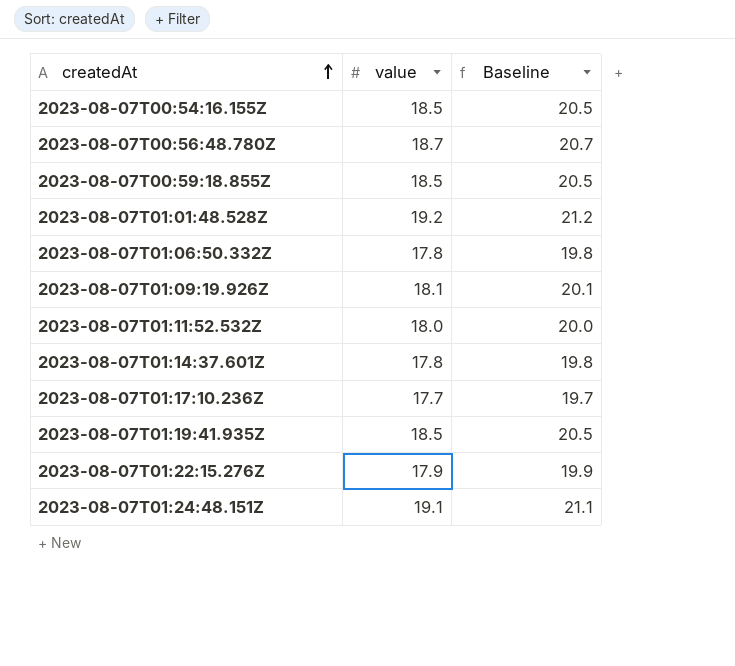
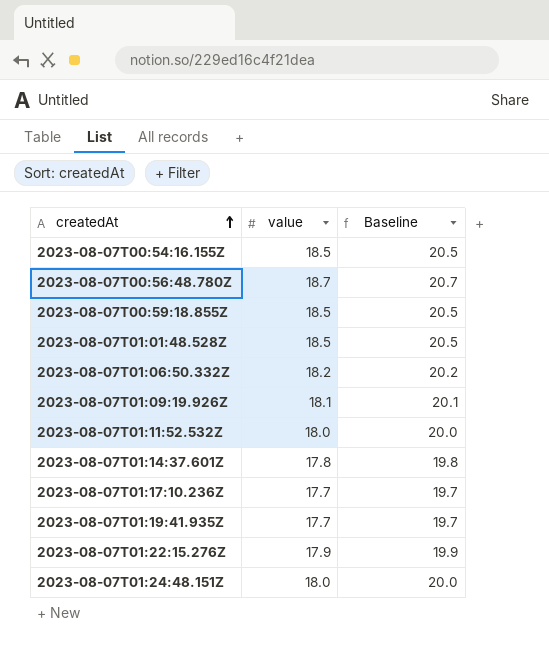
2023-08-07T01:01:48.528Z | value: 19.2 -> 18.5
2023-08-07T01:01:48.528Z | Baseline: 21.2 -> 20.5
2023-08-07T01:06:50.332Z | value: 17.8 -> 18.2
2023-08-07T01:06:50.332Z | Baseline: 19.8 -> 20.2
2023-08-07T01:19:41.935Z | value: 18.5 -> 17.7
2023-08-07T01:19:41.935Z | Baseline: 20.5 -> 19.7
2023-08-07T01:24:48.151Z | value: 19.1 -> 18.0
2023-08-07T01:24:48.151Z | Baseline: 21.1 -> 20.0

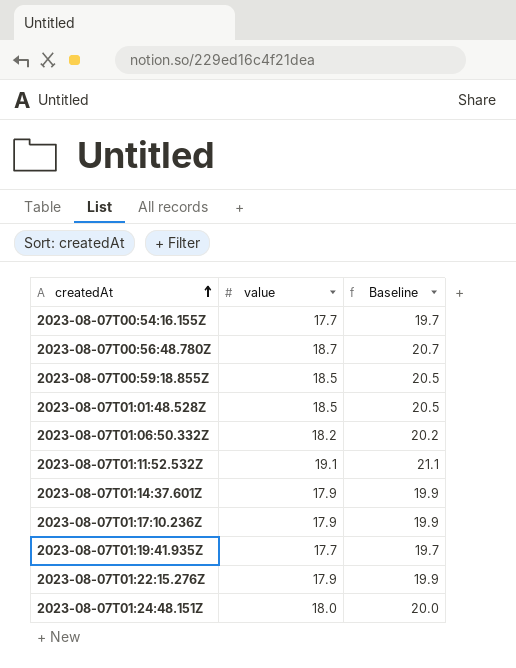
row 2023-08-07T01:09:19.926Z: 18.1 | 20.1 -> none
2023-08-07T00:54:16.155Z | value: 18.5 -> 17.7
2023-08-07T00:54:16.155Z | Baseline: 20.5 -> 19.7
2023-08-07T01:11:52.532Z | value: 18.0 -> 19.1
2023-08-07T01:11:52.532Z | Baseline: 20.0 -> 21.1
2023-08-07T01:14:37.601Z | value: 17.8 -> 17.9
2023-08-07T01:14:37.601Z | Baseline: 19.8 -> 19.9
2023-08-07T01:17:10.236Z | value: 17.7 -> 17.9
2023-08-07T01:17:10.236Z | Baseline: 19.7 -> 19.9

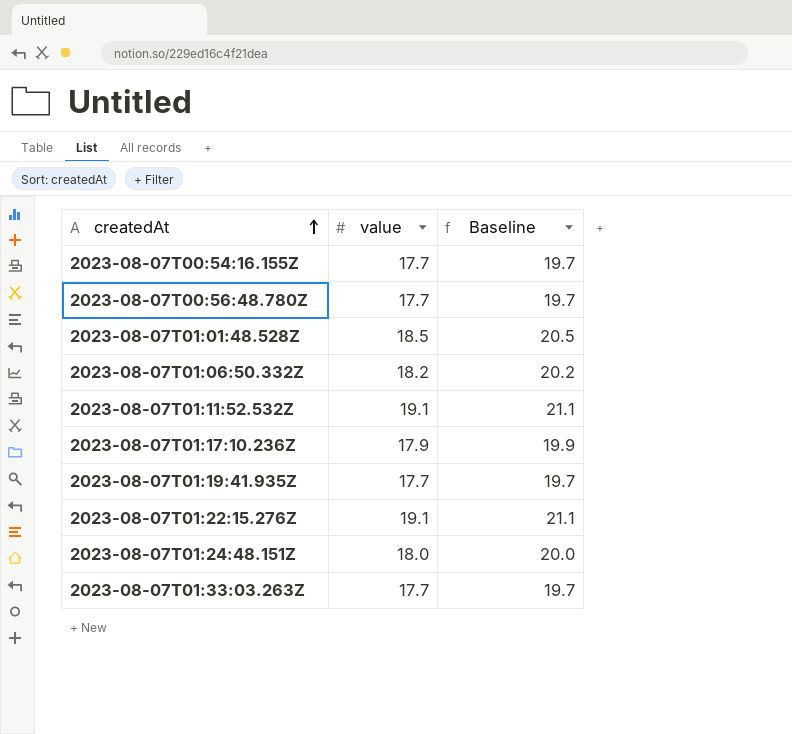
row 2023-08-07T00:59:18.855Z: 18.5 | 20.5 -> none
row 2023-08-07T01:14:37.601Z: 17.9 | 19.9 -> none
2023-08-07T00:56:48.780Z | value: 18.7 -> 17.7
2023-08-07T00:56:48.780Z | Baseline: 20.7 -> 19.7
2023-08-07T01:22:15.276Z | value: 17.9 -> 19.1
2023-08-07T01:22:15.276Z | Baseline: 19.9 -> 21.1
row 2023-08-07T01:33:03.263Z: none -> 17.7 | 19.7

